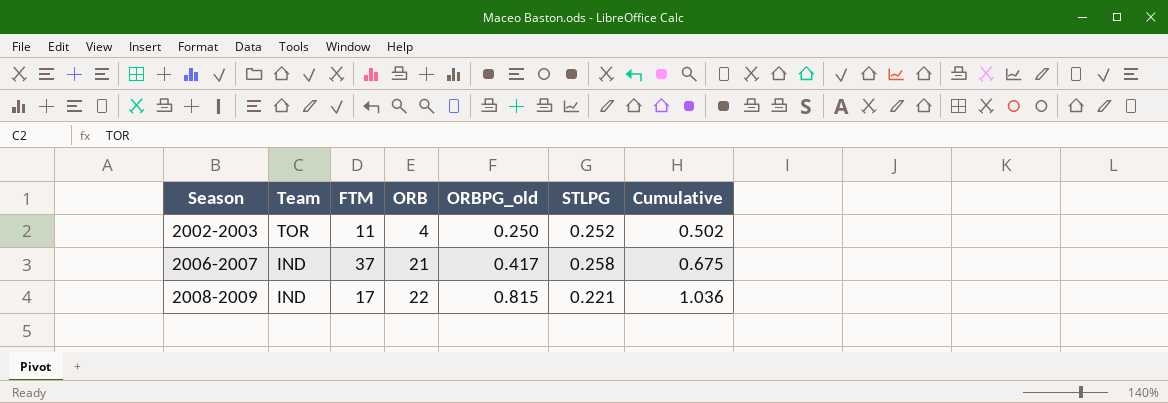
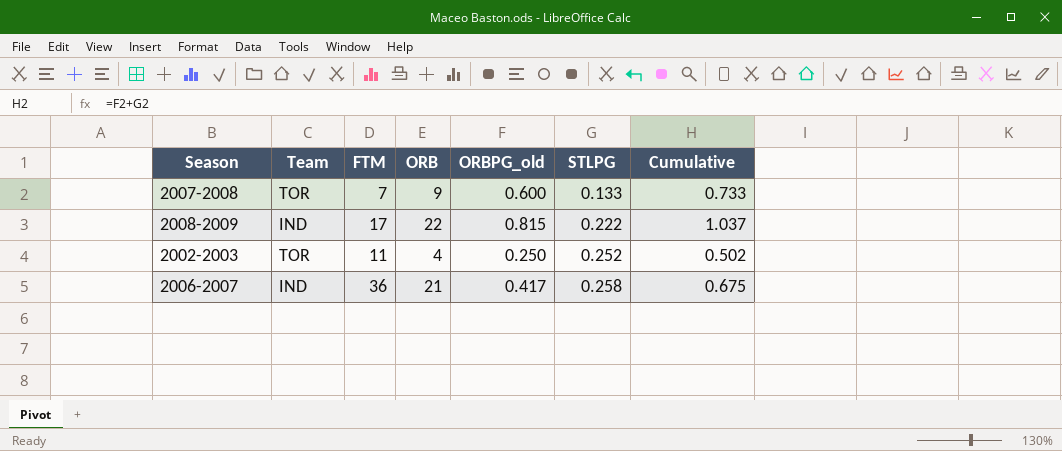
row order: Season ascending -> STLPG ascending
row 2007-2008: none -> TOR | 7 | 9 | 0.600 | 0.133 | 0.733
2008-2009 | STLPG: 0.221 -> 0.222
2008-2009 | Cumulative: 1.036 -> 1.037
2006-2007 | FTM: 37 -> 36

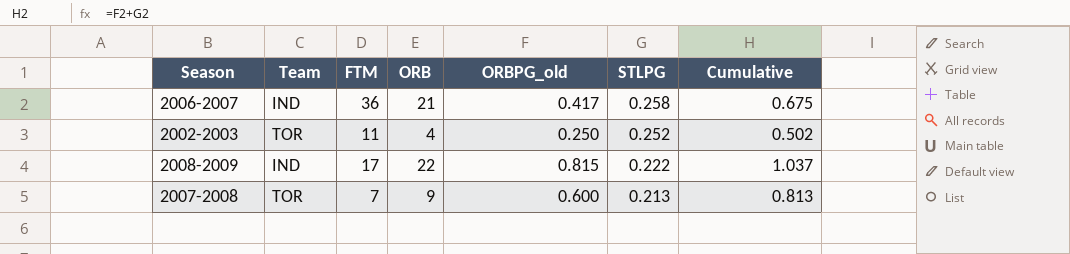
row order: STLPG ascending -> STLPG descending
2007-2008 | STLPG: 0.133 -> 0.213
2007-2008 | Cumulative: 0.733 -> 0.813

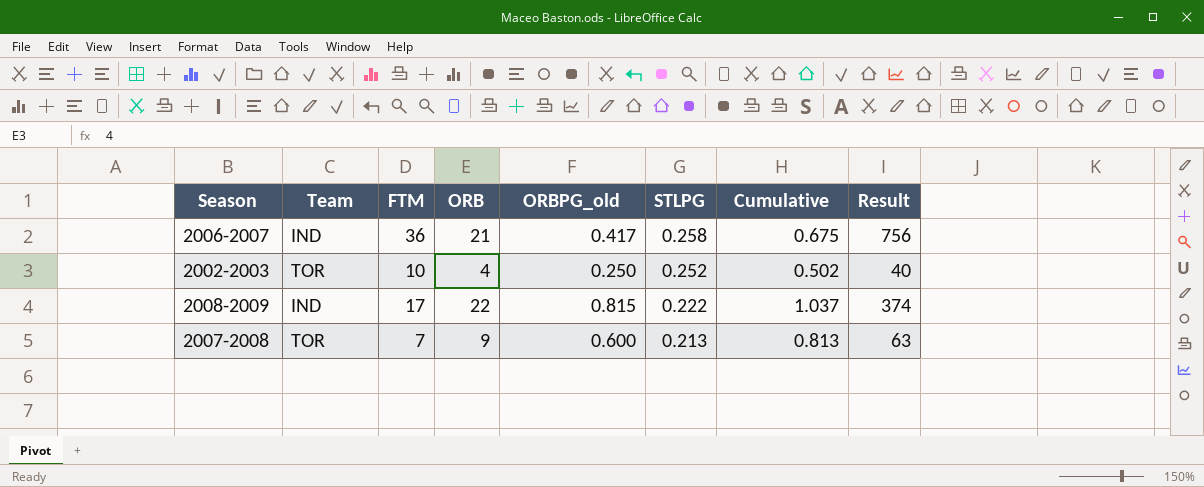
column Result | formula: none -> [FTM] * [ORB]
2002-2003 | FTM: 11 -> 10

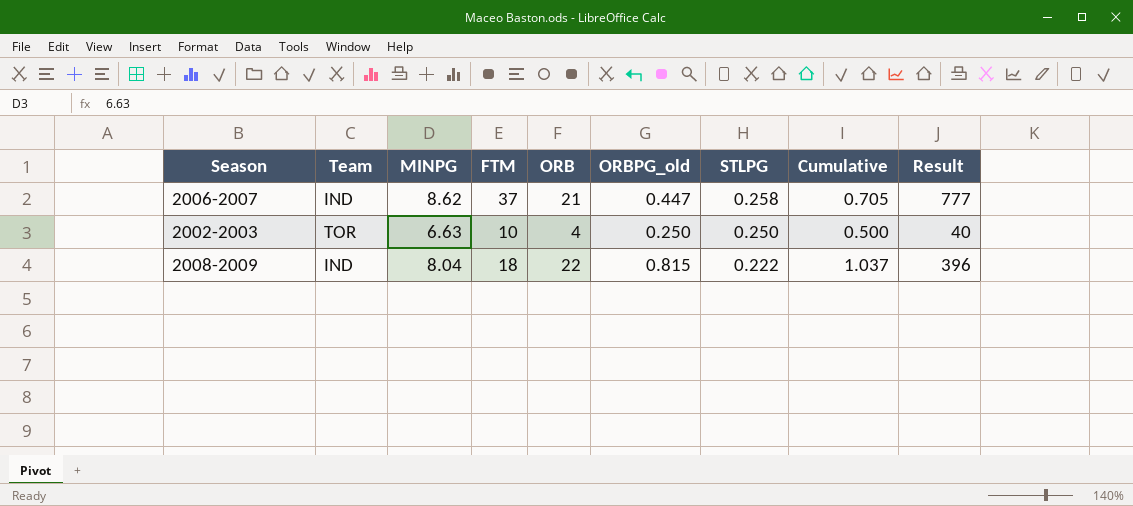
column MINPG | position: none -> 3
row 2007-2008: TOR | 7 | 9 | 0.600 | 0.213 | 0.813 | 63 -> none
2006-2007 | FTM: 36 -> 37
2006-2007 | ORBPG_old: 0.417 -> 0.447
2006-2007 | Cumulative: 0.675 -> 0.705
2006-2007 | Result: 756 -> 777
2002-2003 | STLPG: 0.252 -> 0.250
2002-2003 | Cumulative: 0.502 -> 0.500
2008-2009 | FTM: 17 -> 18
2008-2009 | Result: 374 -> 396

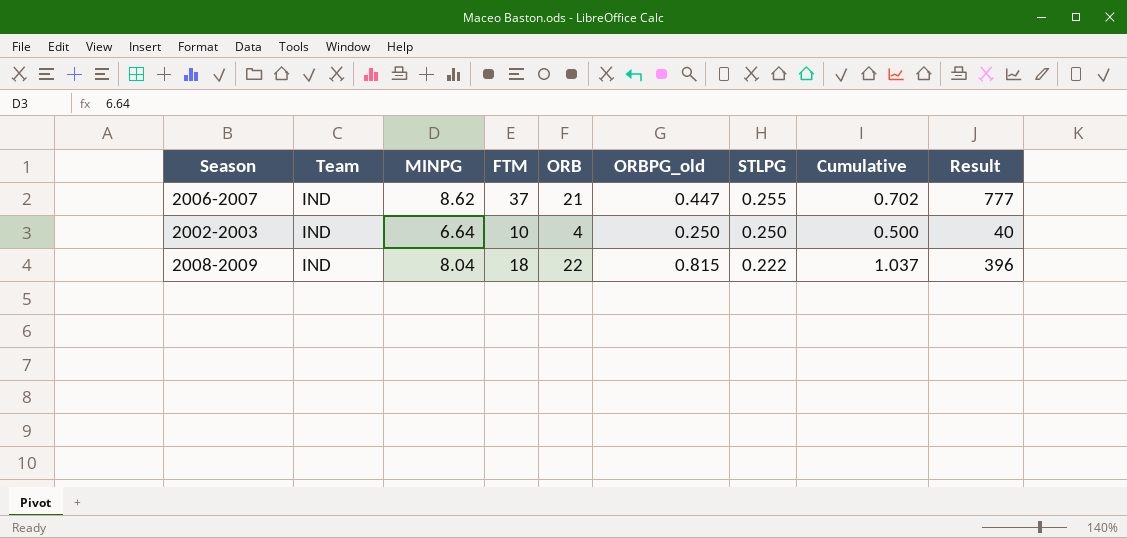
2006-2007 | STLPG: 0.258 -> 0.255
2006-2007 | Cumulative: 0.705 -> 0.702
2002-2003 | Team: TOR -> IND
2002-2003 | MINPG: 6.63 -> 6.64

